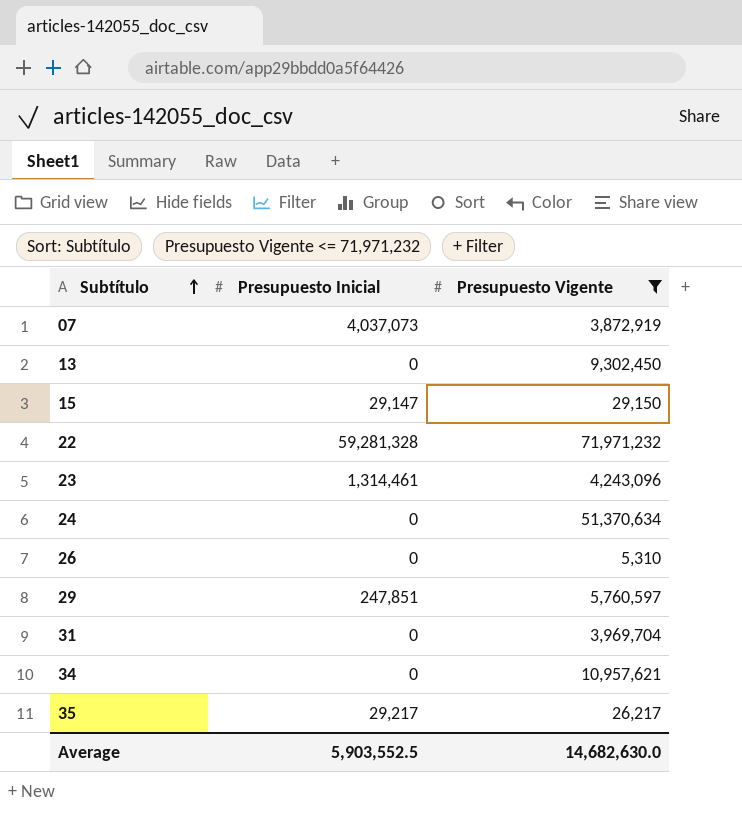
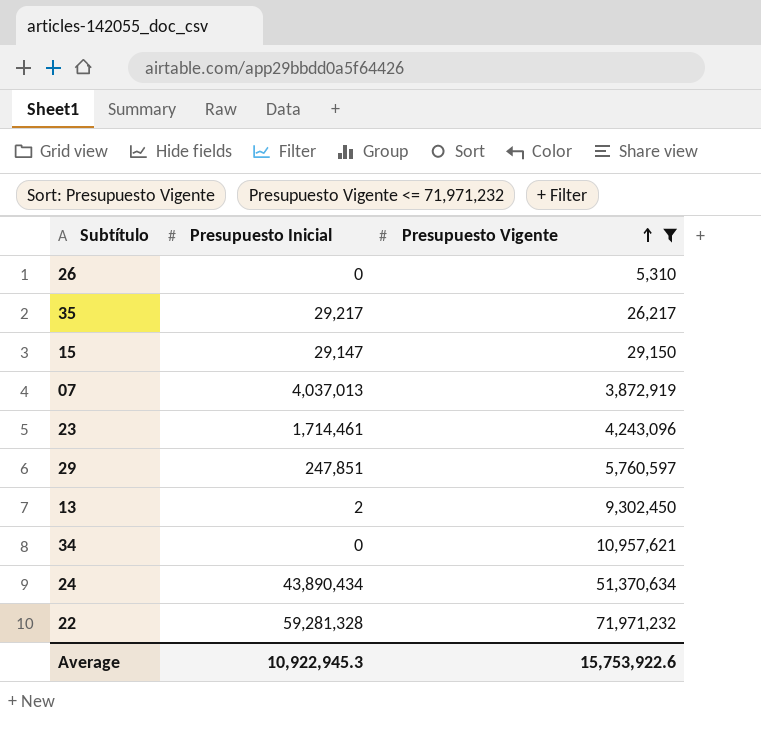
row order: Subtítulo ascending -> Presupuesto Vigente ascending
row 31: 0 | 3,969,704 -> none
07 | Presupuesto Inicial: 4,037,073 -> 4,037,013
23 | Presupuesto Inicial: 1,314,461 -> 1,714,461
13 | Presupuesto Inicial: 0 -> 2
24 | Presupuesto Inicial: 0 -> 43,890,434
Average | Presupuesto Inicial: 5,903,552.5 -> 10,922,945.3
Average | Presupuesto Vigente: 14,682,630.0 -> 15,753,922.6

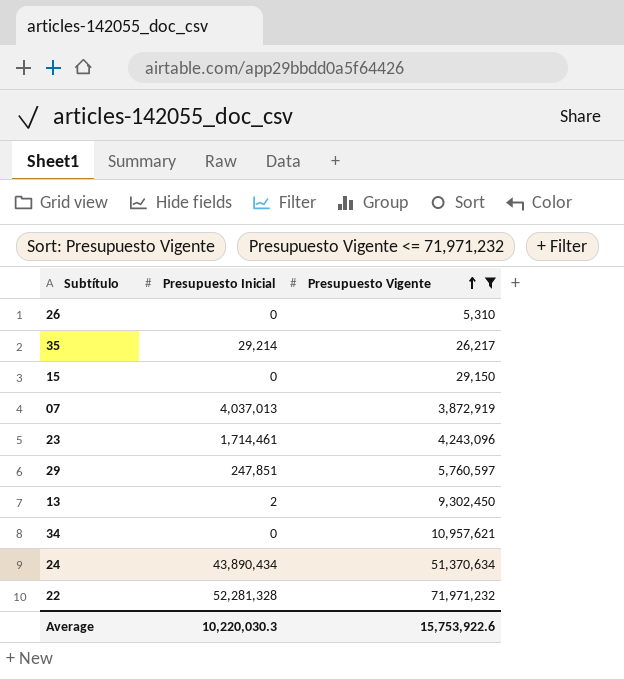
35 | Presupuesto Inicial: 29,217 -> 29,214
15 | Presupuesto Inicial: 29,147 -> 0
22 | Presupuesto Inicial: 59,281,328 -> 52,281,328
Average | Presupuesto Inicial: 10,922,945.3 -> 10,220,030.3

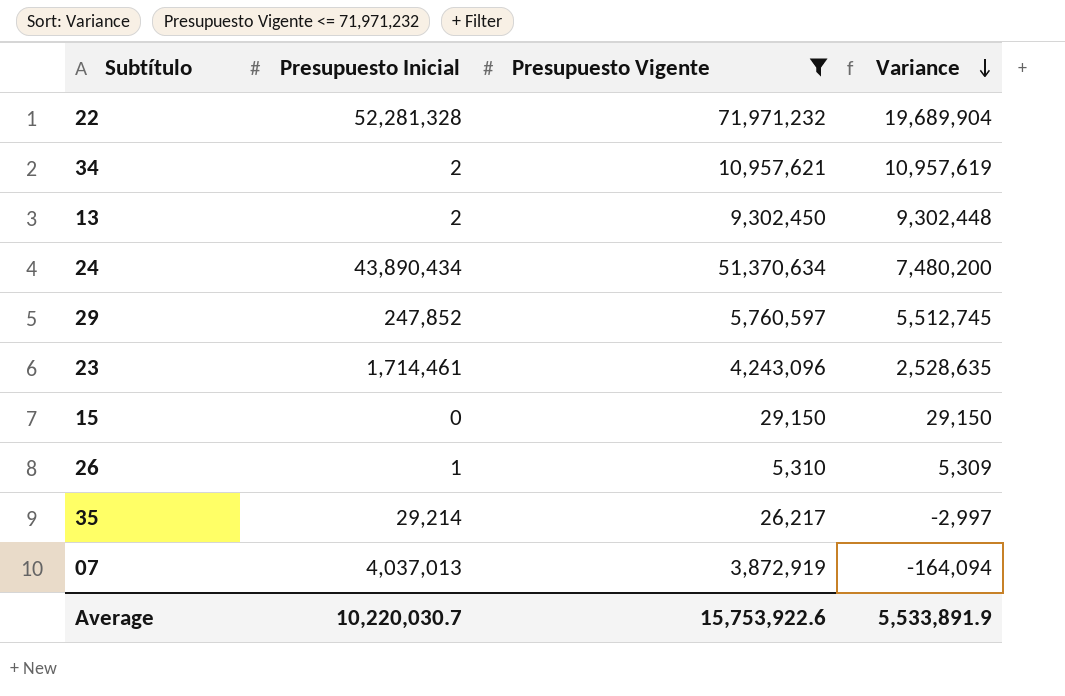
row order: Presupuesto Vigente ascending -> Variance descending
column Variance | formula: none -> [Presupuesto Vigente] - [Presupuesto Inicial]
34 | Presupuesto Inicial: 0 -> 2
29 | Presupuesto Inicial: 247,851 -> 247,852
26 | Presupuesto Inicial: 0 -> 1
Average | Presupuesto Inicial: 10,220,030.3 -> 10,220,030.7

